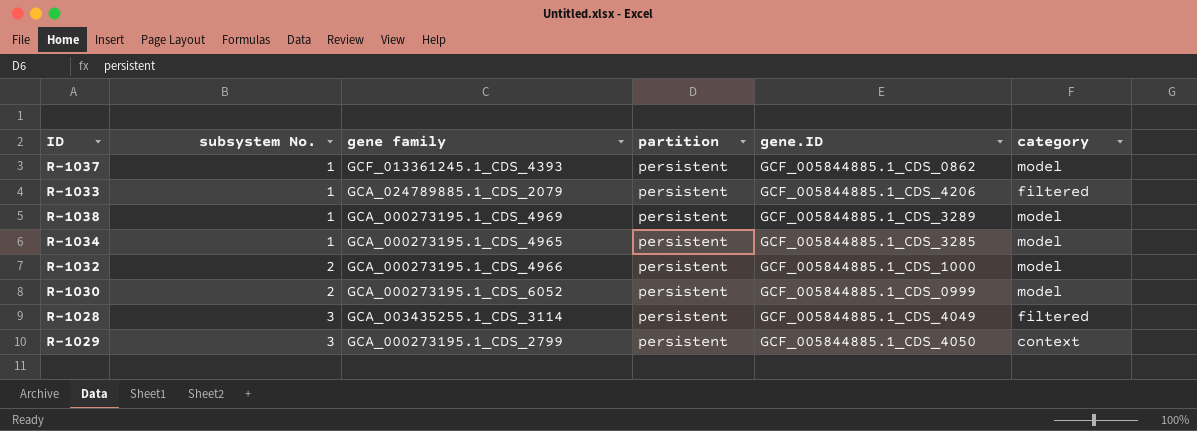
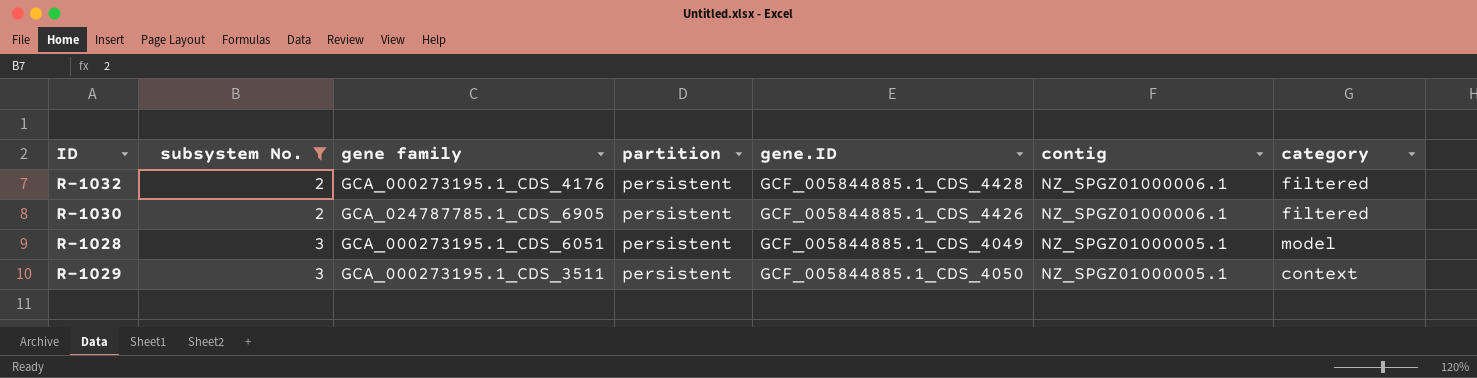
filter: none -> subsystem No. != 1
column contig | position: none -> 6
R-1032 | gene family: GCA_000273195.1_CDS_4966 -> GCA_000273195.1_CDS_4176
R-1032 | gene.ID: GCF_005844885.1_CDS_1000 -> GCF_005844885.1_CDS_4428
R-1032 | category: model -> filtered
R-1030 | gene family: GCA_000273195.1_CDS_6052 -> GCA_024787785.1_CDS_6905
R-1030 | gene.ID: GCF_005844885.1_CDS_0999 -> GCF_005844885.1_CDS_4426
R-1030 | category: model -> filtered
R-1028 | gene family: GCA_003435255.1_CDS_3114 -> GCA_000273195.1_CDS_6051
R-1028 | category: filtered -> model
R-1029 | gene family: GCA_000273195.1_CDS_2799 -> GCA_000273195.1_CDS_3511

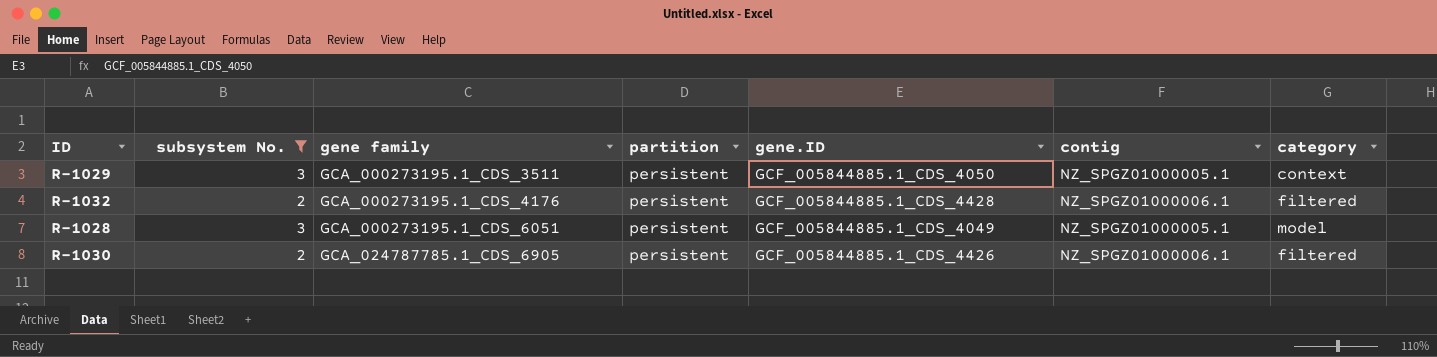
row order: subsystem No. ascending -> gene family ascending

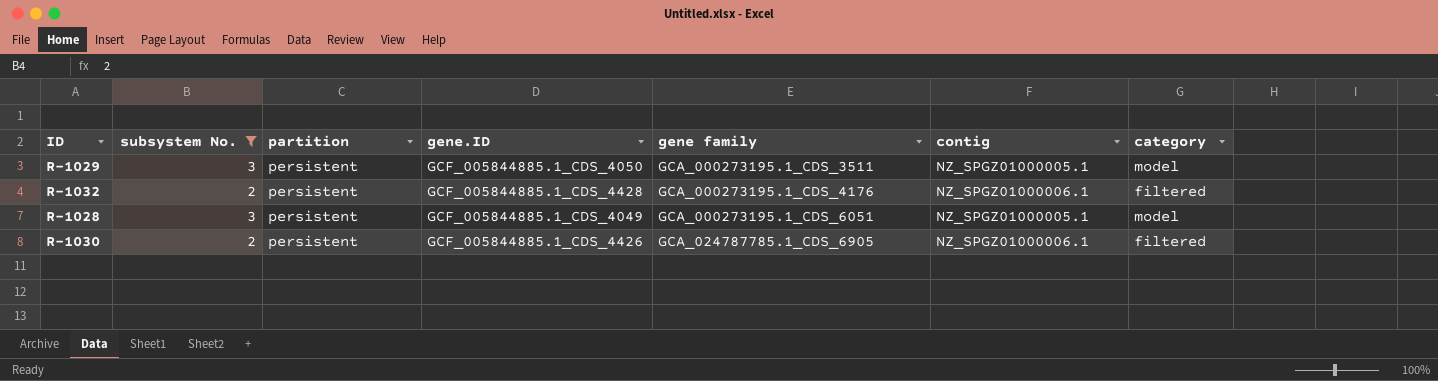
column gene family | position: 3 -> 5
R-1029 | category: context -> model

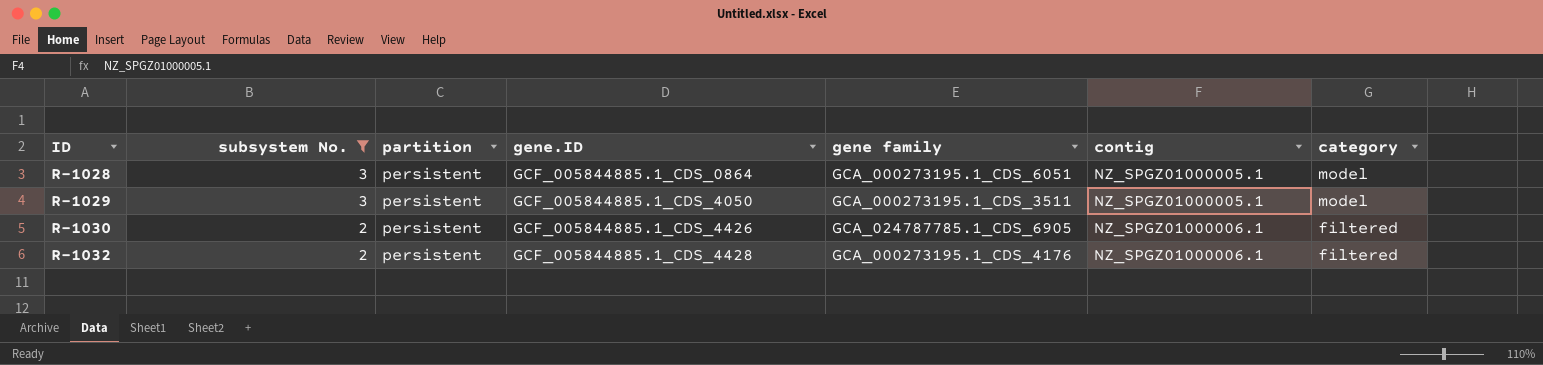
row order: gene family ascending -> ID ascending
R-1028 | gene.ID: GCF_005844885.1_CDS_4049 -> GCF_005844885.1_CDS_0864

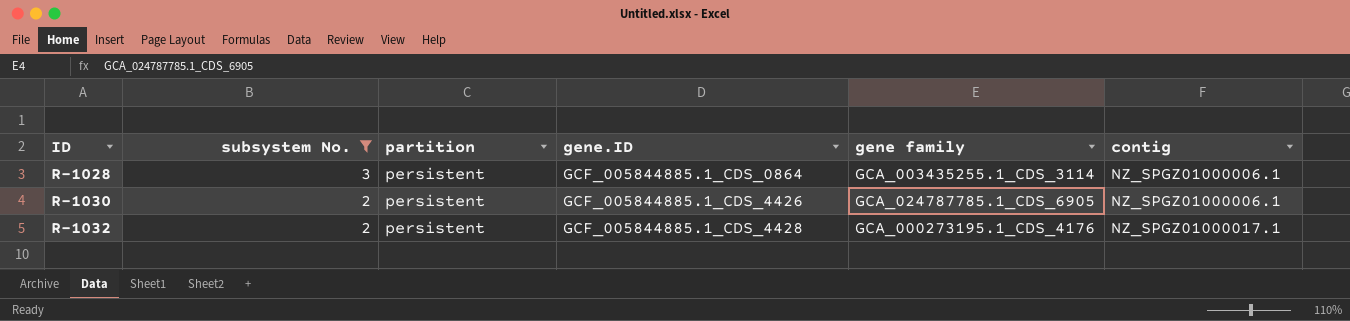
column category | position: 7 -> none
row R-1029: 3 | persistent | GCF_005844885.1_CDS_4050 | GCA_000273195.1_CDS_3511 | NZ_SPGZ01000005.1 | model -> none
R-1028 | gene family: GCA_000273195.1_CDS_6051 -> GCA_003435255.1_CDS_3114
R-1028 | contig: NZ_SPGZ01000005.1 -> NZ_SPGZ01000006.1
R-1032 | contig: NZ_SPGZ01000006.1 -> NZ_SPGZ01000017.1

